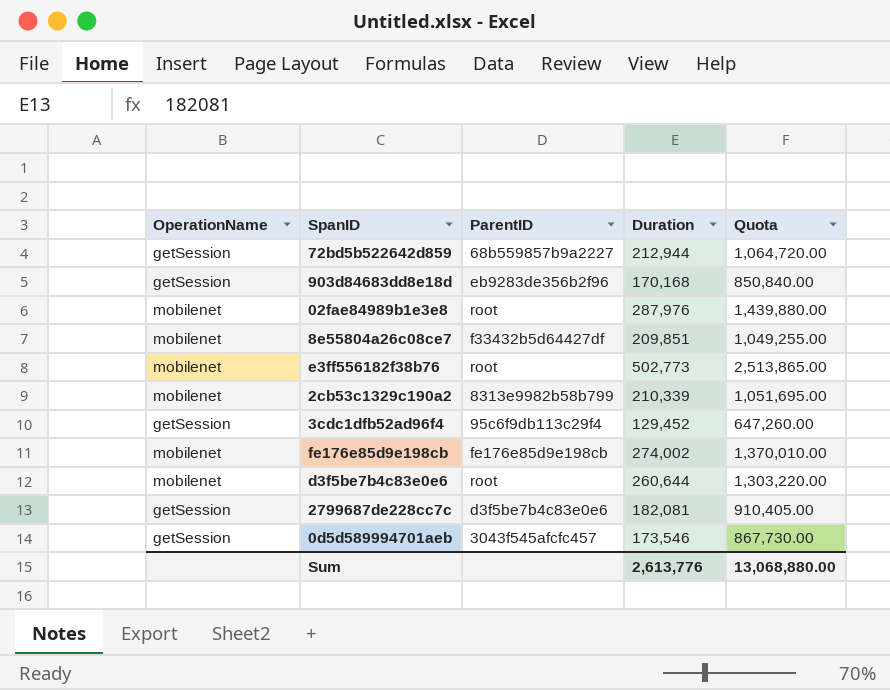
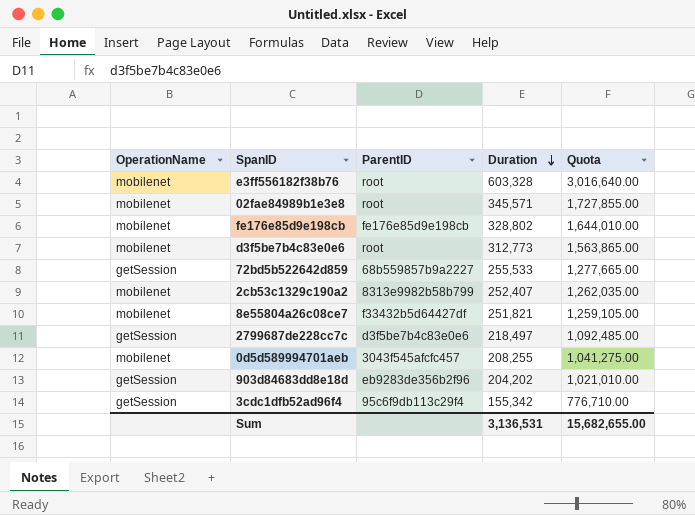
row order: none -> Duration descending
e3ff556182f38b76 | Duration: 502,773 -> 603,328
e3ff556182f38b76 | Quota: 2,513,865.00 -> 3,016,640.00
02fae84989b1e3e8 | Duration: 287,976 -> 345,571
02fae84989b1e3e8 | Quota: 1,439,880.00 -> 1,727,855.00
fe176e85d9e198cb | Duration: 274,002 -> 328,802
fe176e85d9e198cb | Quota: 1,370,010.00 -> 1,644,010.00
d3f5be7b4c83e0e6 | Duration: 260,644 -> 312,773
d3f5be7b4c83e0e6 | Quota: 1,303,220.00 -> 1,563,865.00
72bd5b522642d859 | Duration: 212,944 -> 255,533
72bd5b522642d859 | Quota: 1,064,720.00 -> 1,277,665.00
2cb53c1329c190a2 | Duration: 210,339 -> 252,407
2cb53c1329c190a2 | Quota: 1,051,695.00 -> 1,262,035.00
8e55804a26c08ce7 | Duration: 209,851 -> 251,821
8e55804a26c08ce7 | Quota: 1,049,255.00 -> 1,259,105.00
2799687de228cc7c | Duration: 182,081 -> 218,497
2799687de228cc7c | Quota: 910,405.00 -> 1,092,485.00
0d5d589994701aeb | OperationName: getSession -> mobilenet
0d5d589994701aeb | Duration: 173,546 -> 208,255
0d5d589994701aeb | Quota: 867,730.00 -> 1,041,275.00
903d84683dd8e18d | Duration: 170,168 -> 204,202
903d84683dd8e18d | Quota: 850,840.00 -> 1,021,010.00
3cdc1dfb52ad96f4 | Duration: 129,452 -> 155,342
3cdc1dfb52ad96f4 | Quota: 647,260.00 -> 776,710.00
Sum | Duration: 2,613,776 -> 3,136,531
Sum | Quota: 13,068,880.00 -> 15,682,655.00

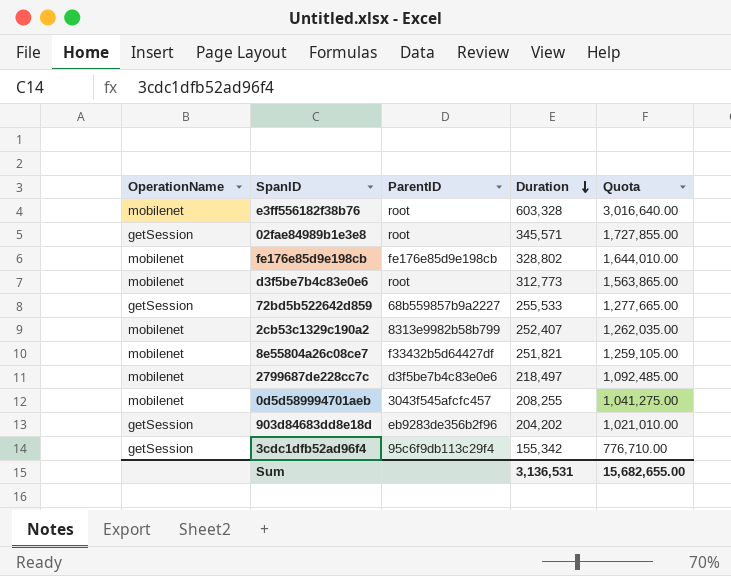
02fae84989b1e3e8 | OperationName: mobilenet -> getSession
2799687de228cc7c | OperationName: getSession -> mobilenet

